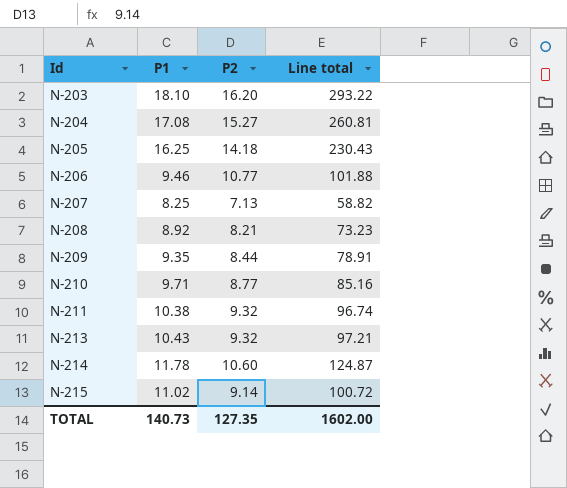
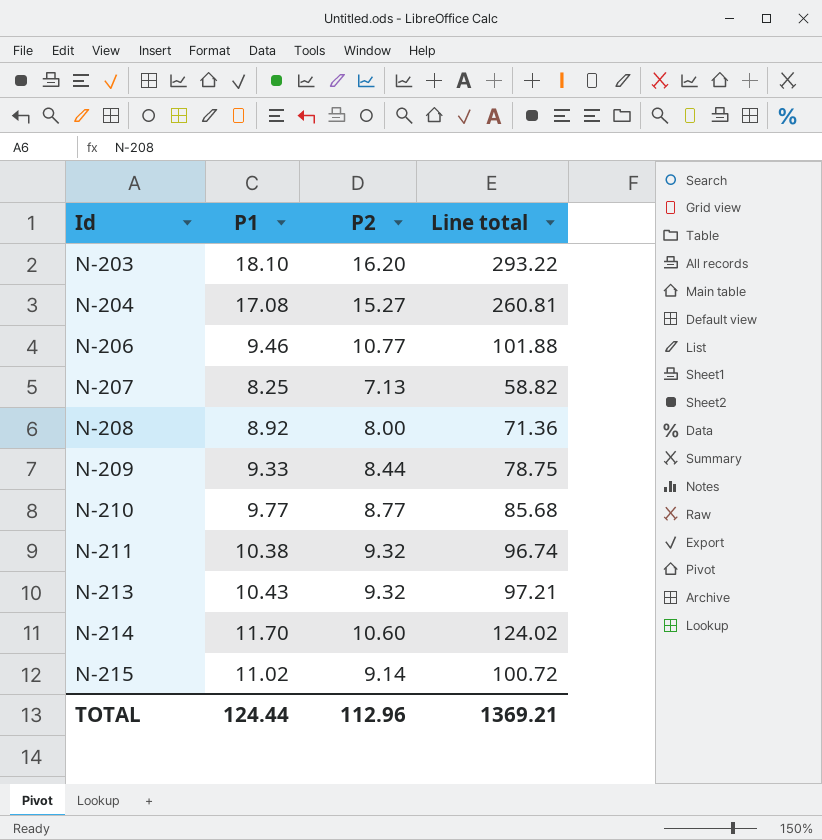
row N-205: 16.25 | 14.18 | 230.43 -> none
N-208 | P2: 8.21 -> 8.00
N-208 | Line total: 73.23 -> 71.36
N-209 | P1: 9.35 -> 9.33
N-209 | Line total: 78.91 -> 78.75
N-210 | P1: 9.71 -> 9.77
N-210 | Line total: 85.16 -> 85.68
N-214 | P1: 11.78 -> 11.70
N-214 | Line total: 124.87 -> 124.02
TOTAL | P1: 140.73 -> 124.44
TOTAL | P2: 127.35 -> 112.96
TOTAL | Line total: 1602.00 -> 1369.21

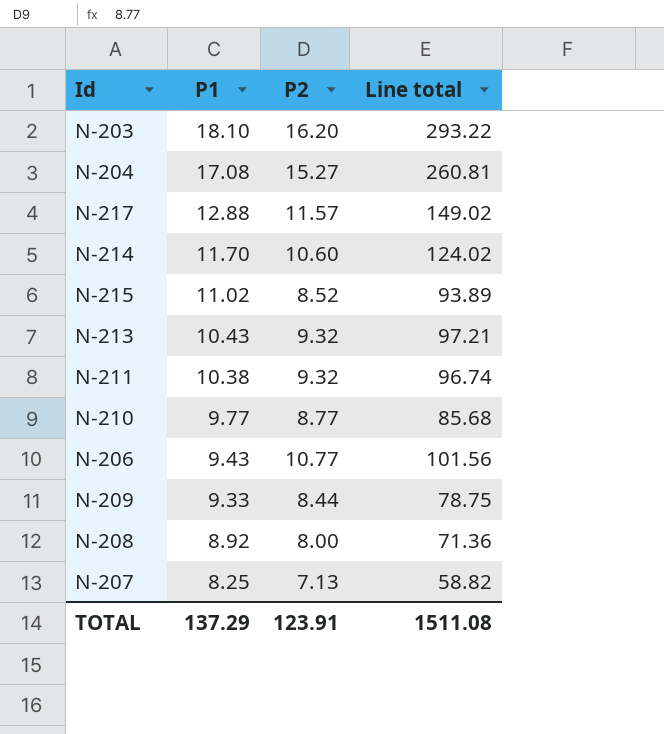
row order: Id ascending -> P1 descending
row N-217: none -> 12.88 | 11.57 | 149.02
N-215 | P2: 9.14 -> 8.52
N-215 | Line total: 100.72 -> 93.89
N-206 | P1: 9.46 -> 9.43
N-206 | Line total: 101.88 -> 101.56
TOTAL | P1: 124.44 -> 137.29
TOTAL | P2: 112.96 -> 123.91
TOTAL | Line total: 1369.21 -> 1511.08

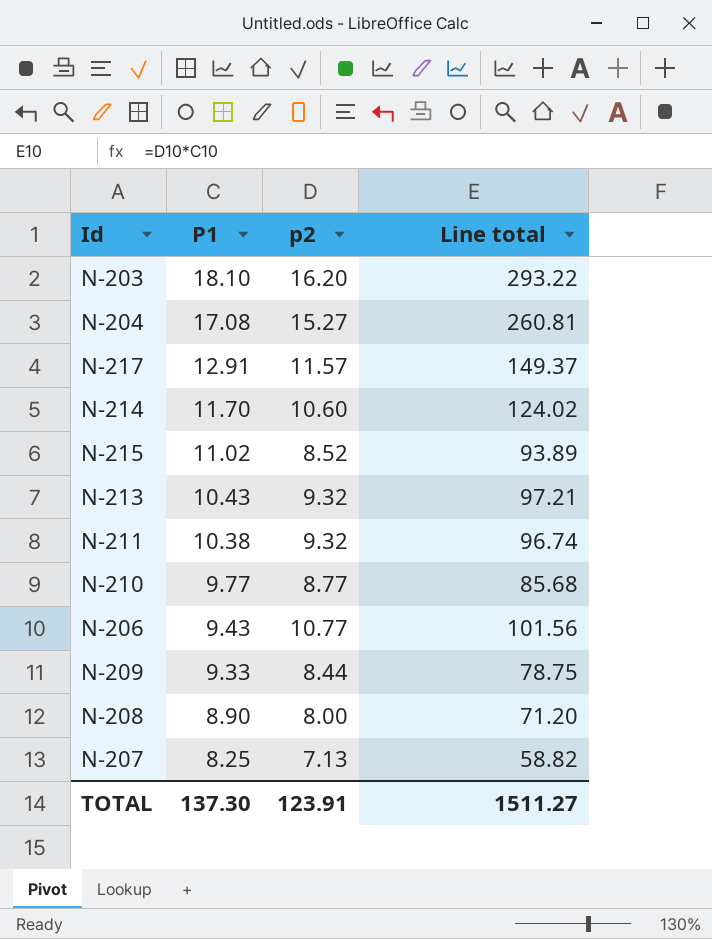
column name: P2 -> p2
N-217 | P1: 12.88 -> 12.91
N-217 | Line total: 149.02 -> 149.37
N-208 | P1: 8.92 -> 8.90
N-208 | Line total: 71.36 -> 71.20
TOTAL | P1: 137.29 -> 137.30
TOTAL | Line total: 1511.08 -> 1511.27

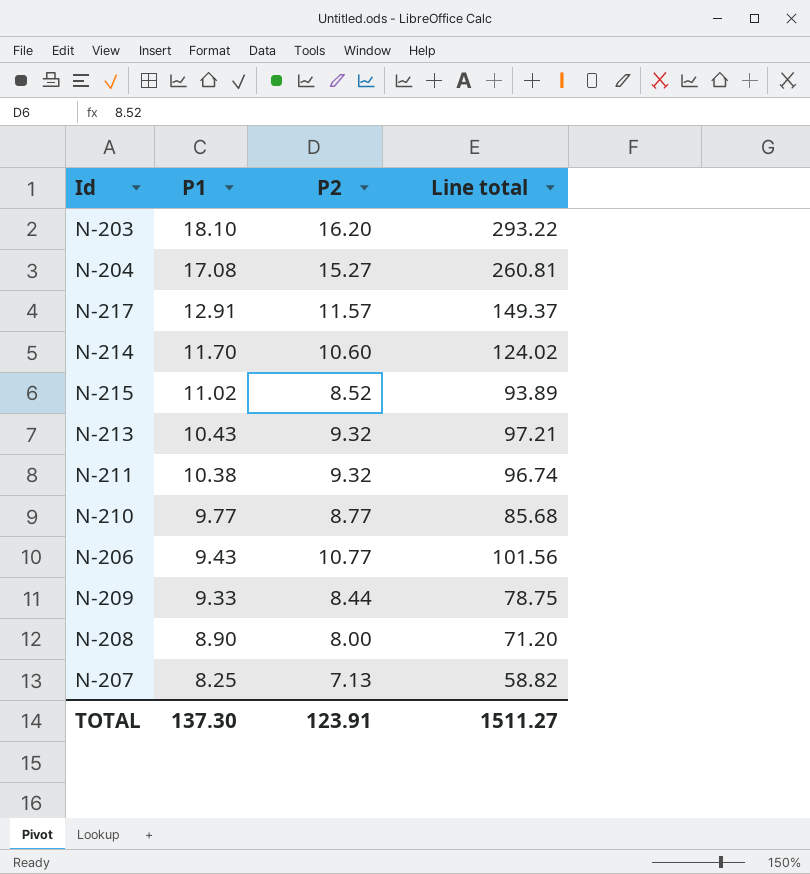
column name: p2 -> P2

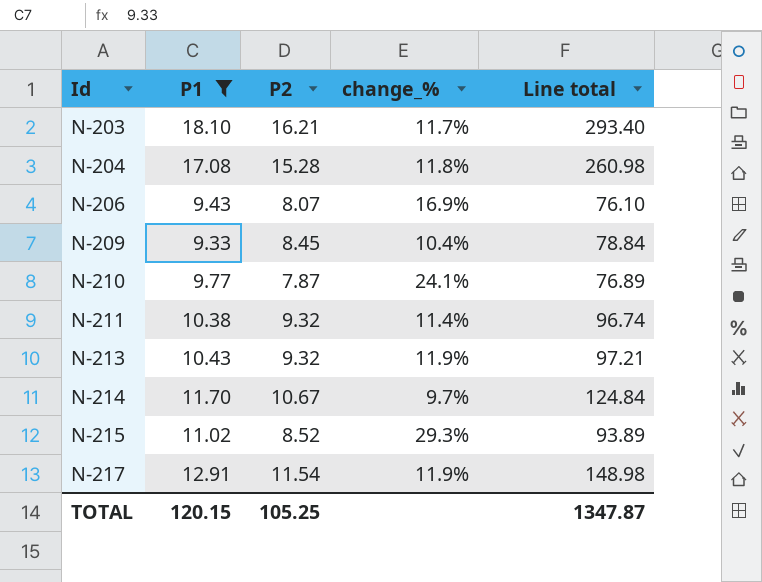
filter: none -> P1 >= 9.33
row order: P1 descending -> Id ascending
column change_% | formula: none -> ([P1] - [P2]) / [P2]
N-203 | P2: 16.20 -> 16.21
N-203 | Line total: 293.22 -> 293.40
N-204 | P2: 15.27 -> 15.28
N-204 | Line total: 260.81 -> 260.98
N-206 | P2: 10.77 -> 8.07
N-206 | Line total: 101.56 -> 76.10
N-209 | P2: 8.44 -> 8.45
N-209 | Line total: 78.75 -> 78.84
N-210 | P2: 8.77 -> 7.87
N-210 | Line total: 85.68 -> 76.89
N-214 | P2: 10.60 -> 10.67
N-214 | Line total: 124.02 -> 124.84
N-217 | P2: 11.57 -> 11.54
N-217 | Line total: 149.37 -> 148.98
TOTAL | P1: 137.30 -> 120.15
TOTAL | P2: 123.91 -> 105.25
TOTAL | Line total: 1511.27 -> 1347.87

